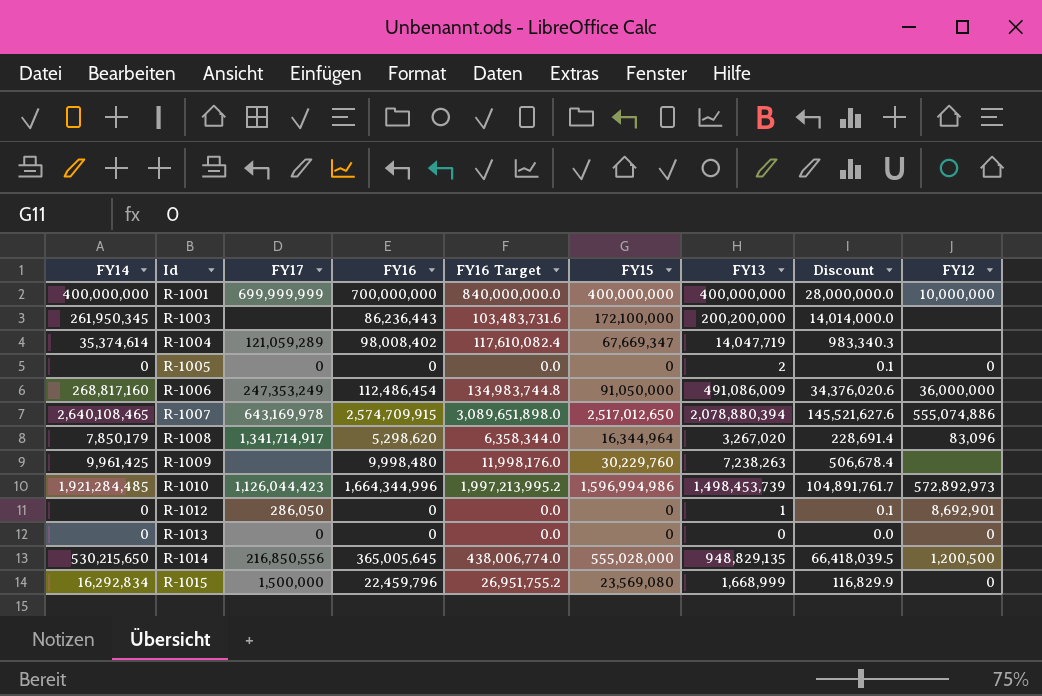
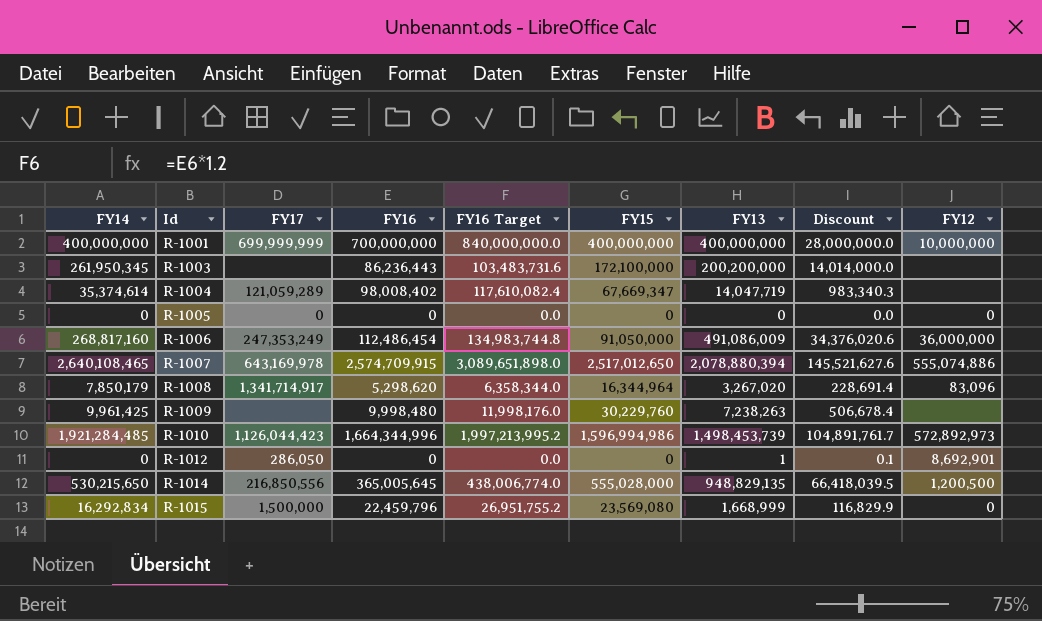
row R-1013: 0 | 0 | 0 | 0.0 | 0 | 0 | 0.0 | 0 -> none
R-1005 | FY13: 2 -> 0
R-1005 | Discount: 0.1 -> 0.0

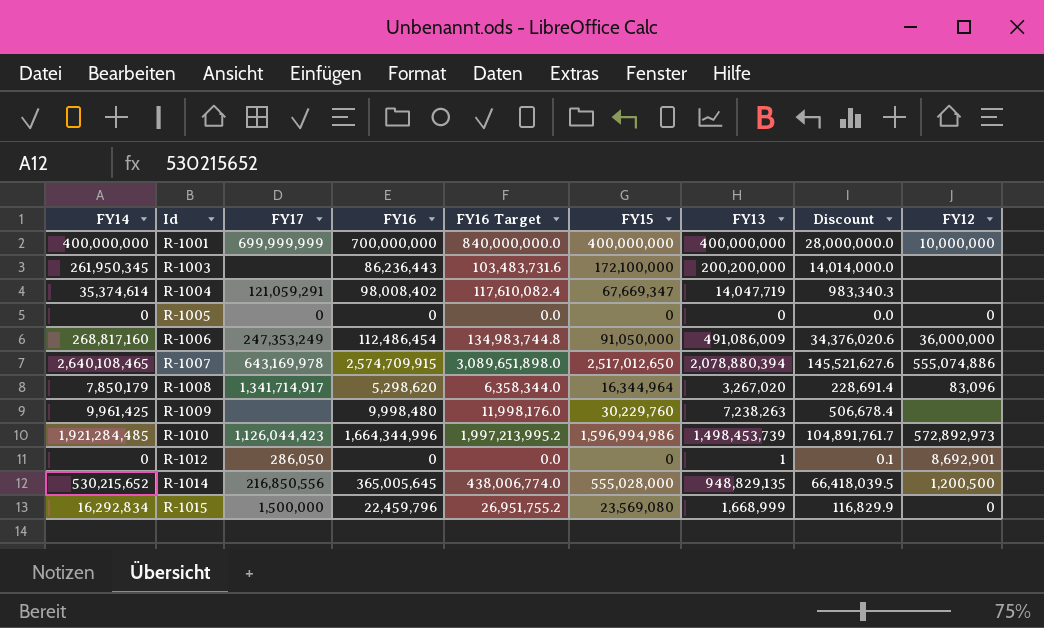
R-1004 | FY17: 121,059,289 -> 121,059,291
R-1014 | FY14: 530,215,650 -> 530,215,652

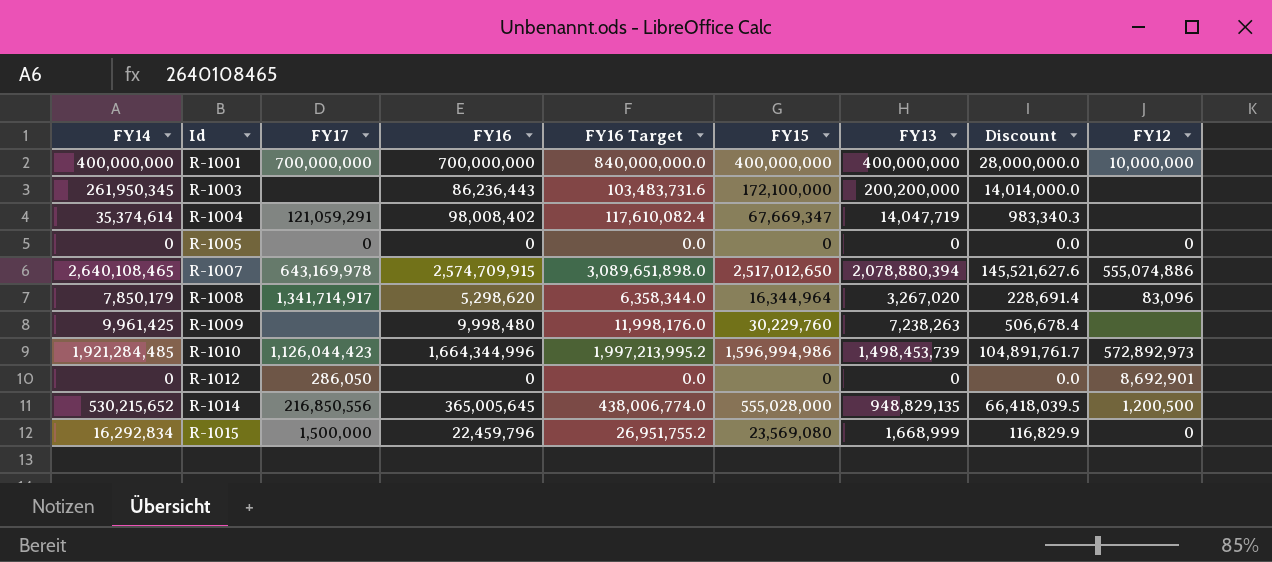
row R-1006: 268,817,160 | 247,353,249 | 112,486,454 | 134,983,744.8 | 91,050,000 | 491,086,009 | 34,376,020.6 | 36,000,000 -> none
R-1001 | FY17: 699,999,999 -> 700,000,000
R-1012 | FY13: 1 -> 0
R-1012 | Discount: 0.1 -> 0.0

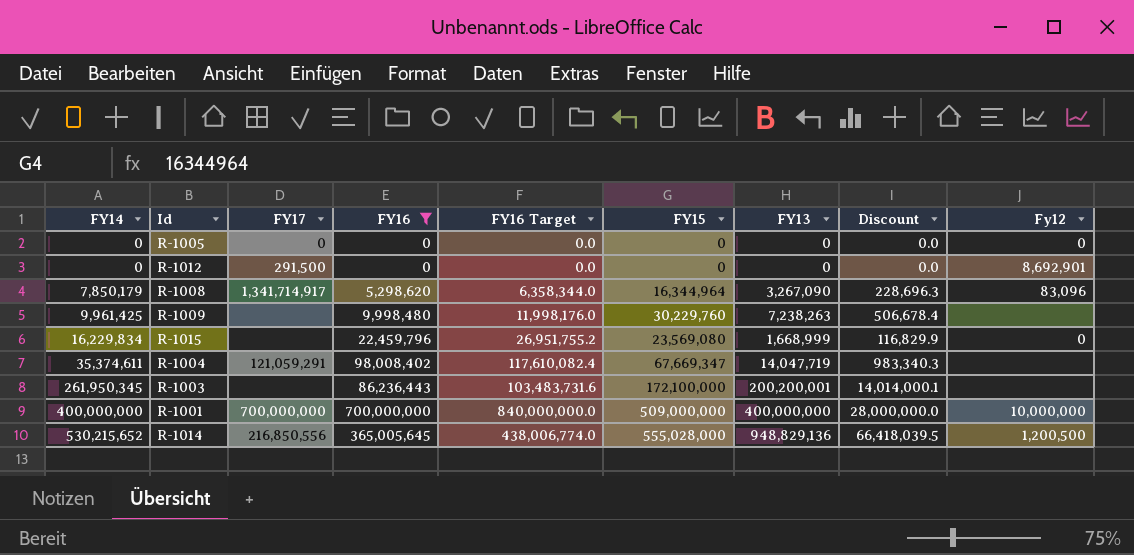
filter: none -> FY16 <= 700,000,000
row order: Id ascending -> FY14 ascending
column name: FY12 -> Fy12
R-1012 | FY17: 286,050 -> 291,500
R-1008 | FY13: 3,267,020 -> 3,267,090
R-1008 | Discount: 228,691.4 -> 228,696.3
R-1015 | FY14: 16,292,834 -> 16,229,834
R-1015 | FY17: 1,500,000 -> none
R-1004 | FY14: 35,374,614 -> 35,374,611
R-1003 | FY13: 200,200,000 -> 200,200,001
R-1003 | Discount: 14,014,000.0 -> 14,014,000.1
R-1001 | FY15: 400,000,000 -> 509,000,000
R-1014 | FY13: 948,829,135 -> 948,829,136

